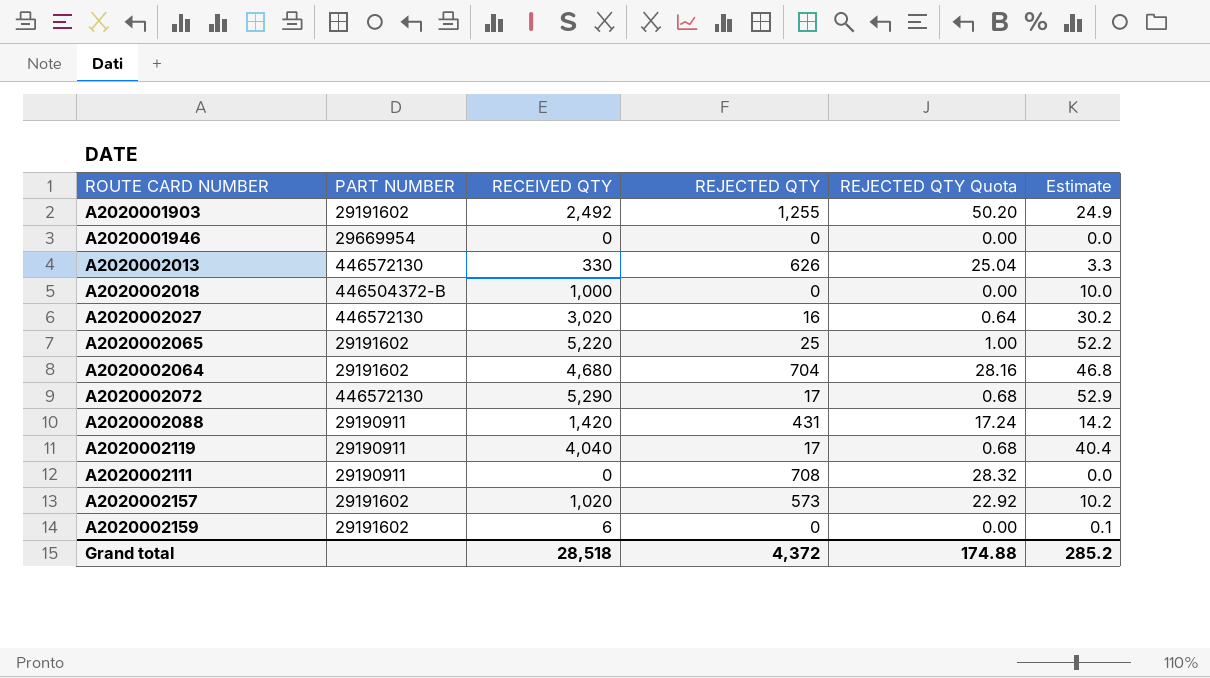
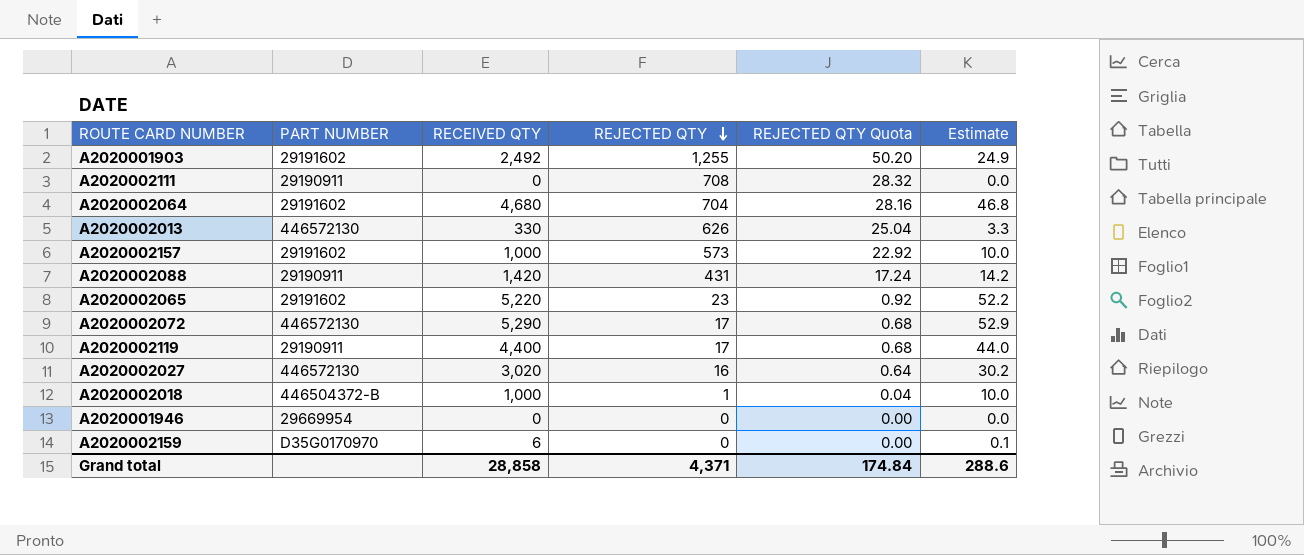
row order: none -> REJECTED QTY descending
A2020002157 | RECEIVED QTY: 1,020 -> 1,000
A2020002157 | Estimate: 10.2 -> 10.0
A2020002065 | REJECTED QTY: 25 -> 23
A2020002065 | REJECTED QTY Quota: 1.00 -> 0.92
A2020002119 | RECEIVED QTY: 4,040 -> 4,400
A2020002119 | Estimate: 40.4 -> 44.0
A2020002018 | REJECTED QTY: 0 -> 1
A2020002018 | REJECTED QTY Quota: 0.00 -> 0.04
A2020002159 | PART NUMBER: 29191602 -> D35G0170970
Grand total | RECEIVED QTY: 28,518 -> 28,858
Grand total | REJECTED QTY: 4,372 -> 4,371
Grand total | REJECTED QTY Quota: 174.88 -> 174.84
Grand total | Estimate: 285.2 -> 288.6

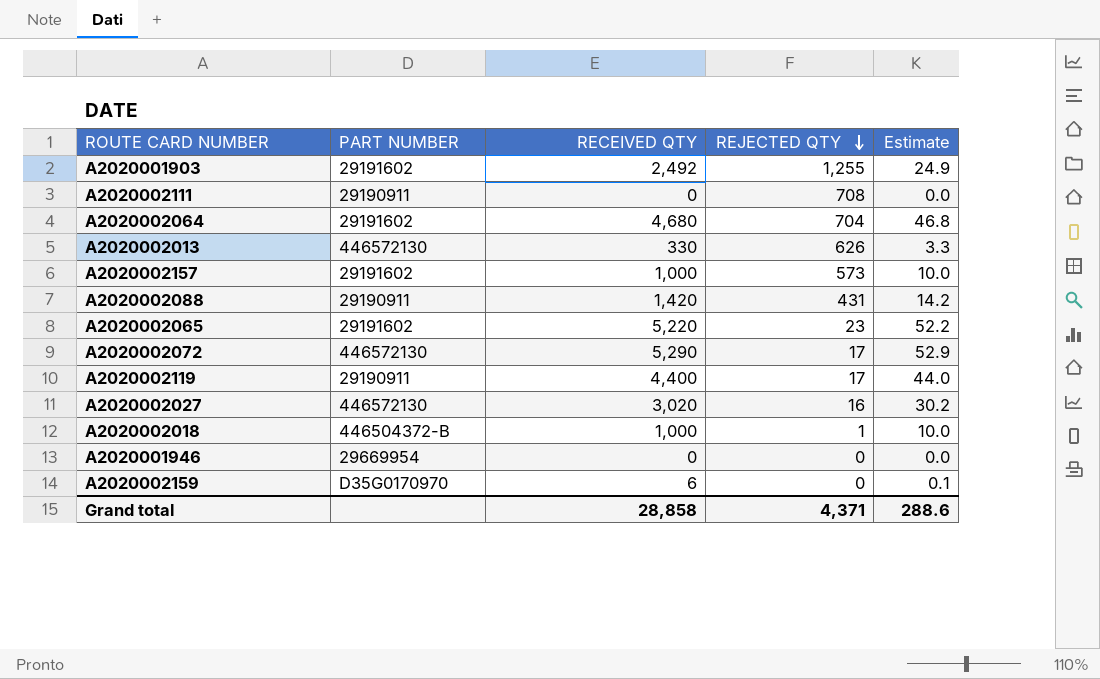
column REJECTED QTY Quota | formula: [REJECTED QTY] * 0.04 -> none

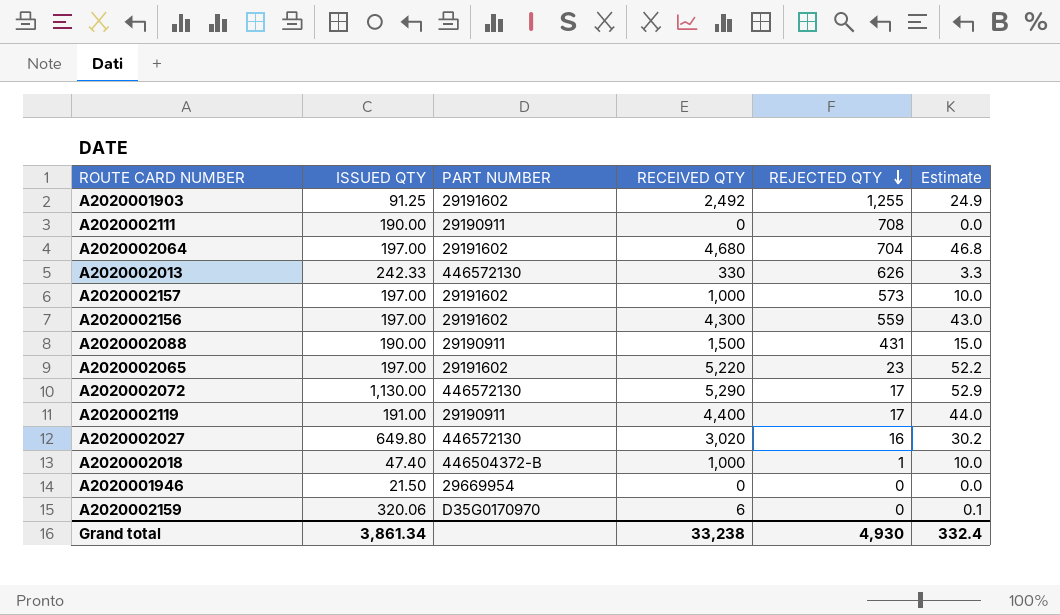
column ISSUED QTY | position: none -> 2
row A2020002156: none -> 197.00 | 29191602 | 4,300 | 559 | 43.0
A2020002088 | RECEIVED QTY: 1,420 -> 1,500
A2020002088 | Estimate: 14.2 -> 15.0
Grand total | RECEIVED QTY: 28,858 -> 33,238
Grand total | REJECTED QTY: 4,371 -> 4,930
Grand total | Estimate: 288.6 -> 332.4

